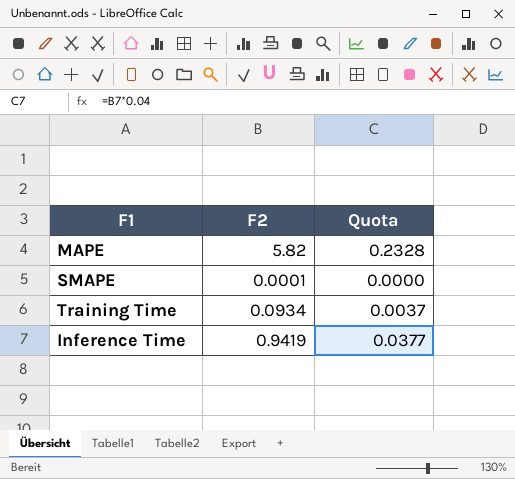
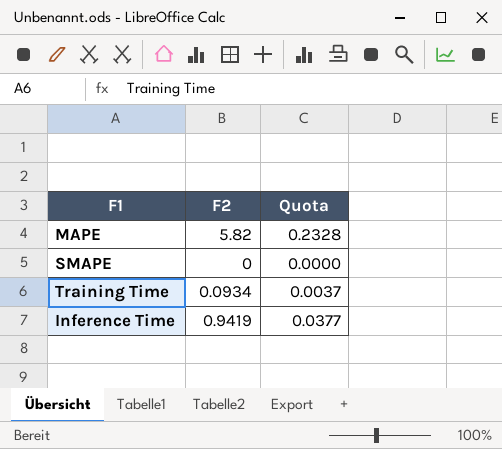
SMAPE | F2: 0.0001 -> 0

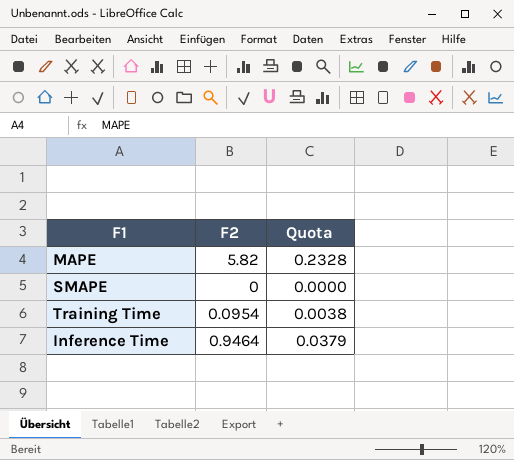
Training Time | F2: 0.0934 -> 0.0954
Training Time | Quota: 0.0037 -> 0.0038
Inference Time | F2: 0.9419 -> 0.9464
Inference Time | Quota: 0.0377 -> 0.0379

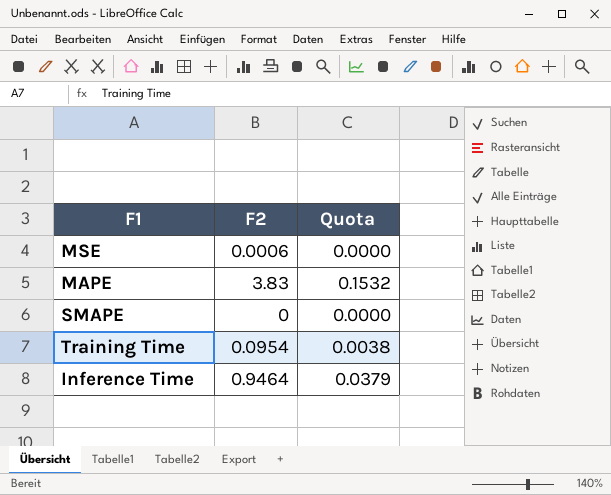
row MSE: none -> 0.0006 | 0.0000
MAPE | F2: 5.82 -> 3.83
MAPE | Quota: 0.2328 -> 0.1532

